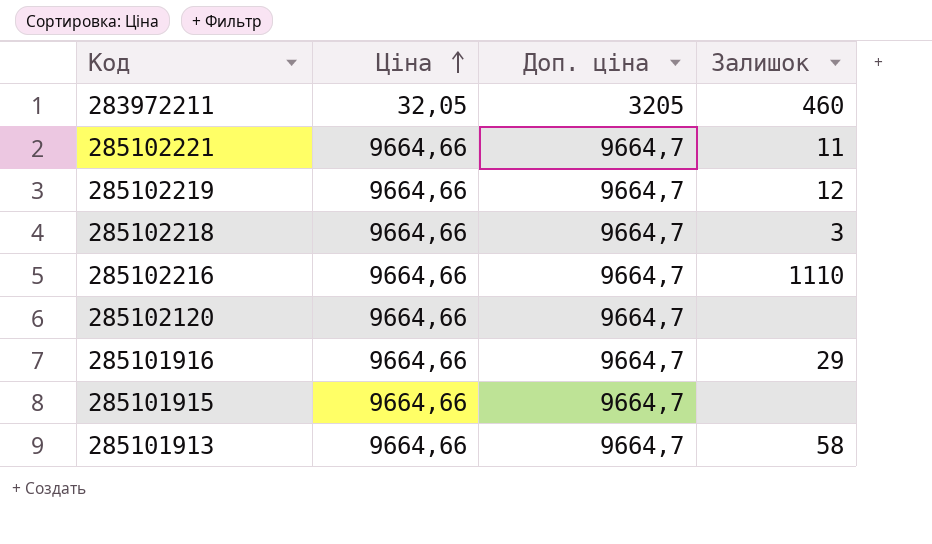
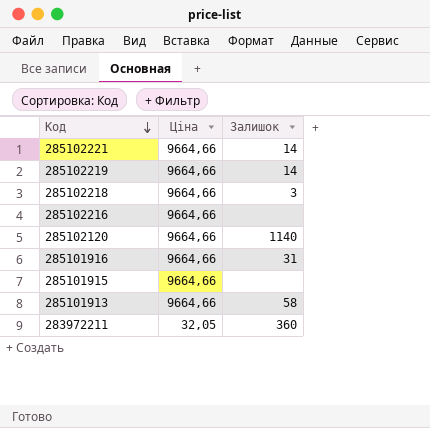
row order: Ціна ascending -> Код descending
column Доп. ціна | position: 3 -> none
285102221 | Залишок: 11 -> 14
285102219 | Залишок: 12 -> 14
285102216 | Залишок: 1110 -> none
285102120 | Залишок: none -> 1140
285101916 | Залишок: 29 -> 31
283972211 | Залишок: 460 -> 360

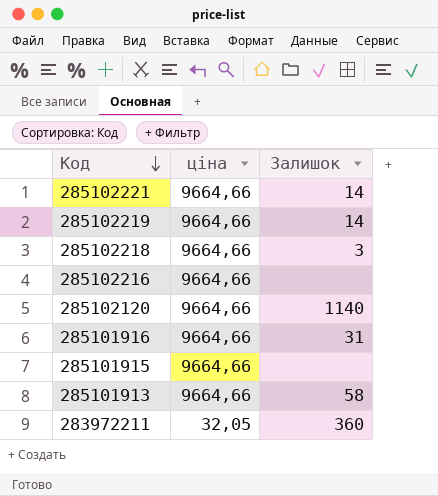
column name: Ціна -> ціна

